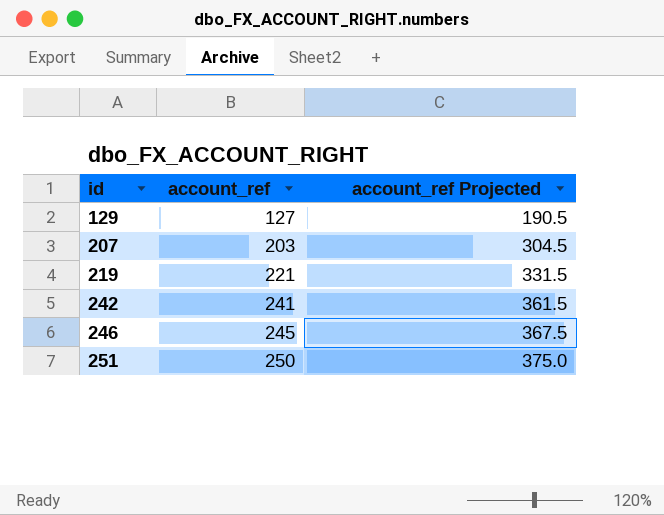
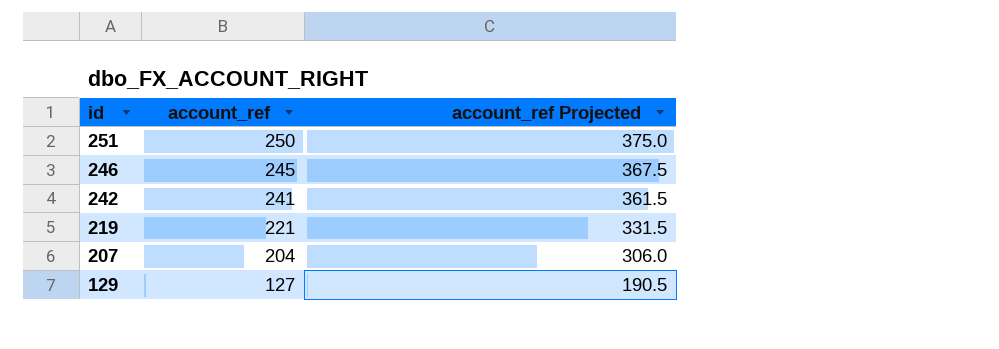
row order: id ascending -> id descending
207 | account_ref: 203 -> 204
207 | account_ref Projected: 304.5 -> 306.0

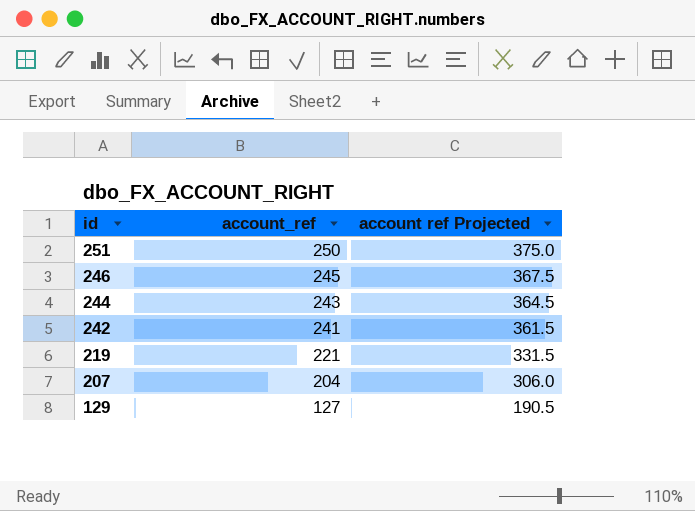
column name: account_ref Projected -> account ref Projected
row 244: none -> 243 | 364.5

